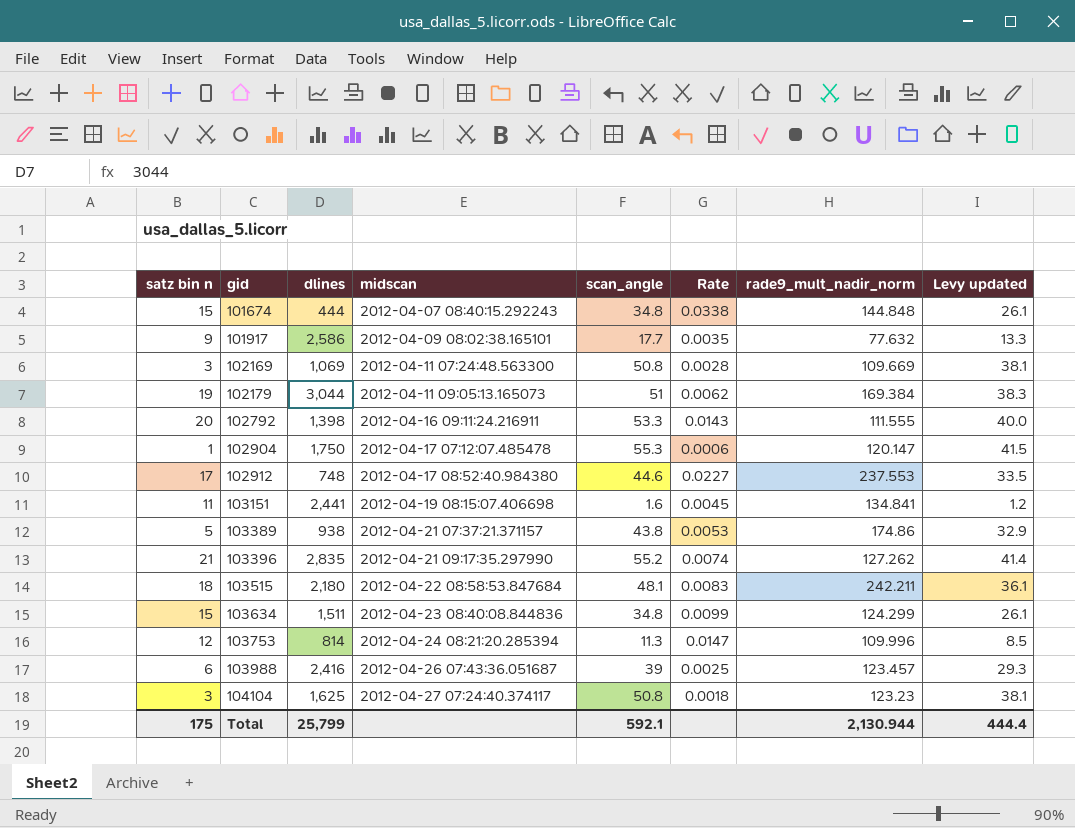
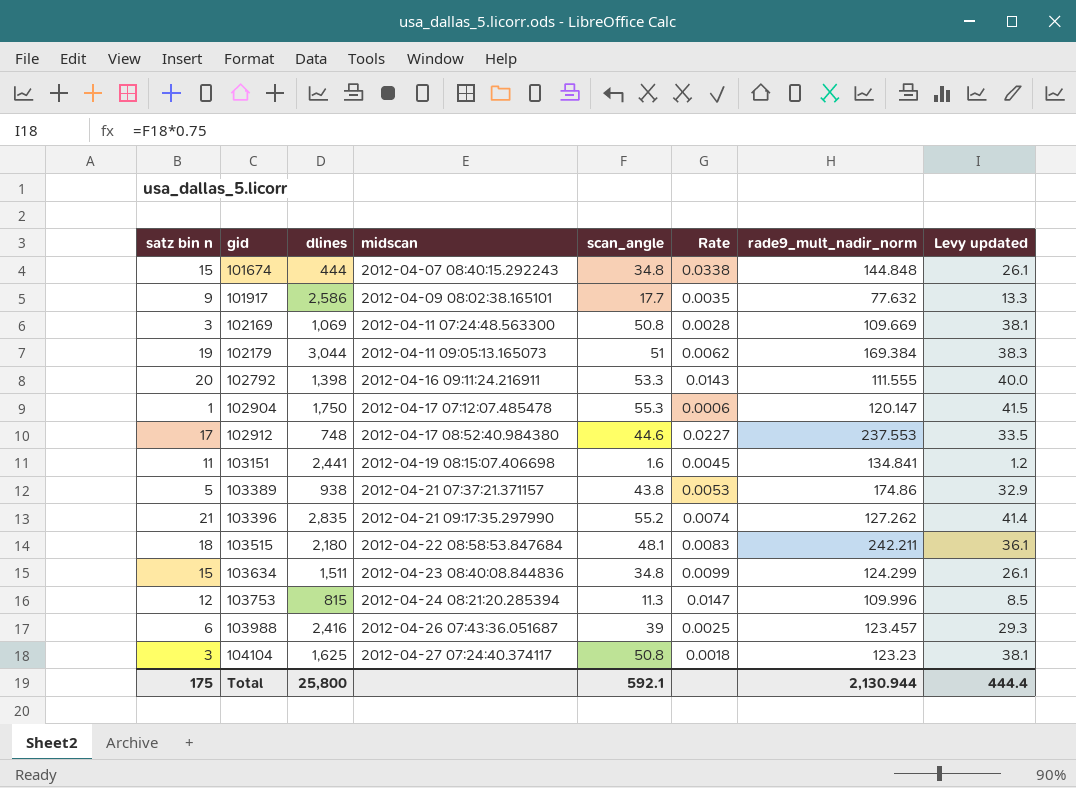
103753 | dlines: 814 -> 815
Total | dlines: 25,799 -> 25,800

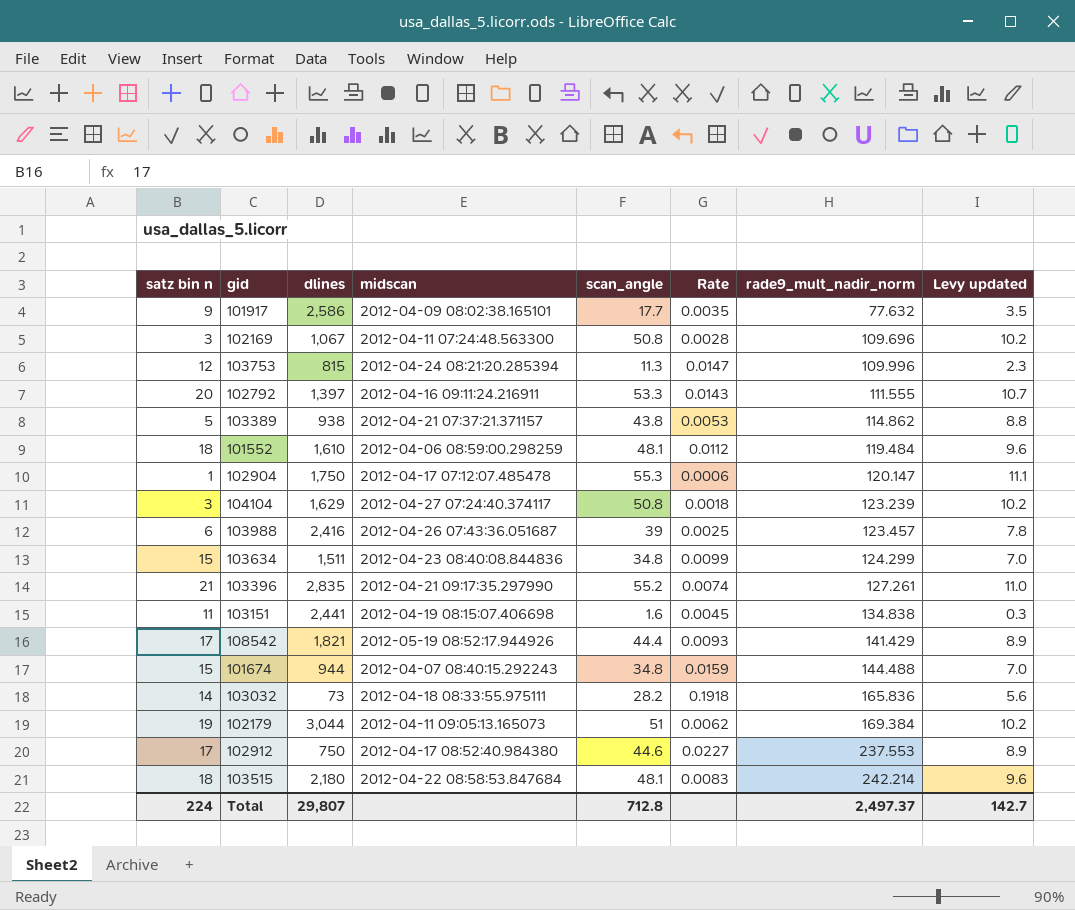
row order: gid ascending -> rade9_mult_nadir_norm ascending
column Levy updated | formula: [scan_angle] * 0.75 -> [scan_angle] * 0.2
102169 | dlines: 1,069 -> 1,067
102169 | rade9_mult_nadir_norm: 109.669 -> 109.696
102792 | dlines: 1,398 -> 1,397
103389 | rade9_mult_nadir_norm: 174.86 -> 114.862
row 101552: none -> 18 | 1,610 | 2012-04-06 08:59:00.298259 | 48.1 | 0.0112 | 119.484 | 9.6
104104 | dlines: 1,625 -> 1,629
104104 | rade9_mult_nadir_norm: 123.23 -> 123.239
103396 | rade9_mult_nadir_norm: 127.262 -> 127.261
103151 | rade9_mult_nadir_norm: 134.841 -> 134.838
row 108542: none -> 17 | 1,821 | 2012-05-19 08:52:17.944926 | 44.4 | 0.0093 | 141.429 | 8.9
101674 | dlines: 444 -> 944
101674 | Rate: 0.0338 -> 0.0159
101674 | rade9_mult_nadir_norm: 144.848 -> 144.488
row 103032: none -> 14 | 73 | 2012-04-18 08:33:55.975111 | 28.2 | 0.1918 | 165.836 | 5.6
102912 | dlines: 748 -> 750
103515 | rade9_mult_nadir_norm: 242.211 -> 242.214
Total | satz bin n: 175 -> 224
Total | dlines: 25,800 -> 29,807
Total | scan_angle: 592.1 -> 712.8
Total | rade9_mult_nadir_norm: 2,130.944 -> 2,497.37
Total | Levy updated: 444.4 -> 142.7

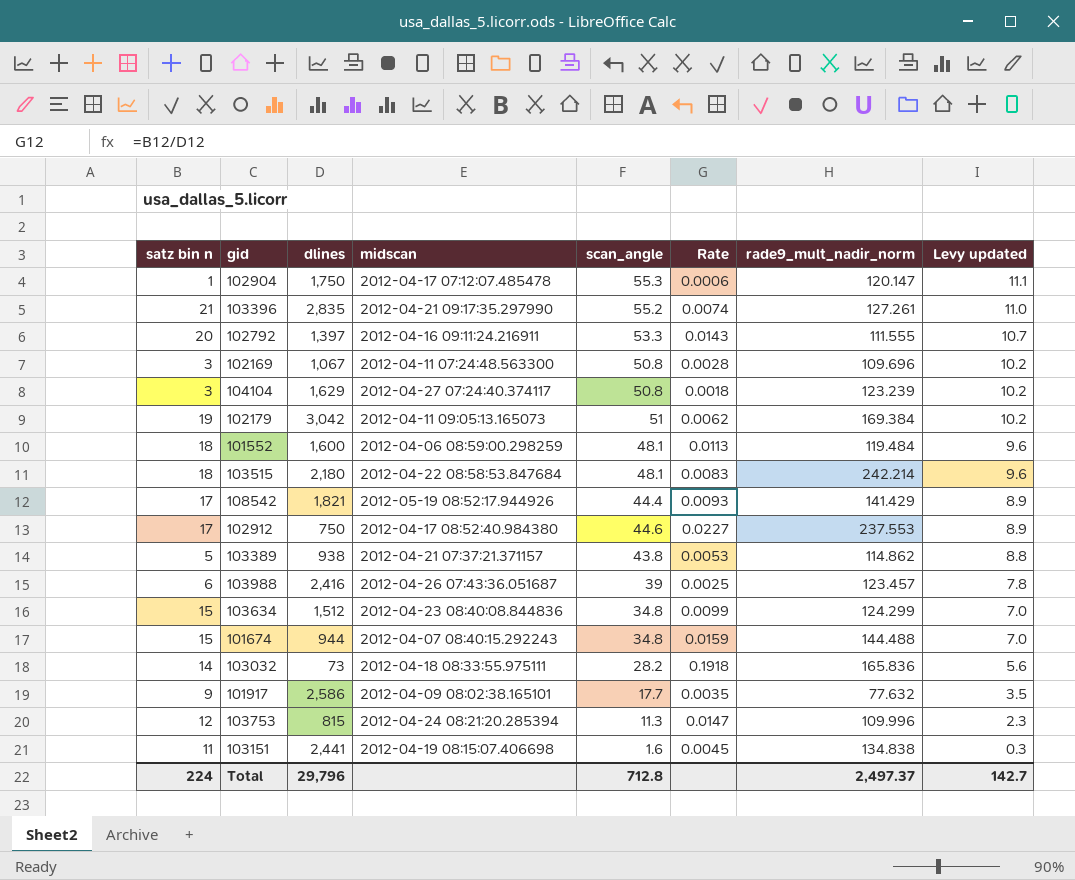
row order: rade9_mult_nadir_norm ascending -> Levy updated descending
102179 | dlines: 3,044 -> 3,042
101552 | dlines: 1,610 -> 1,600
101552 | Rate: 0.0112 -> 0.0113
103634 | dlines: 1,511 -> 1,512
Total | dlines: 29,807 -> 29,796

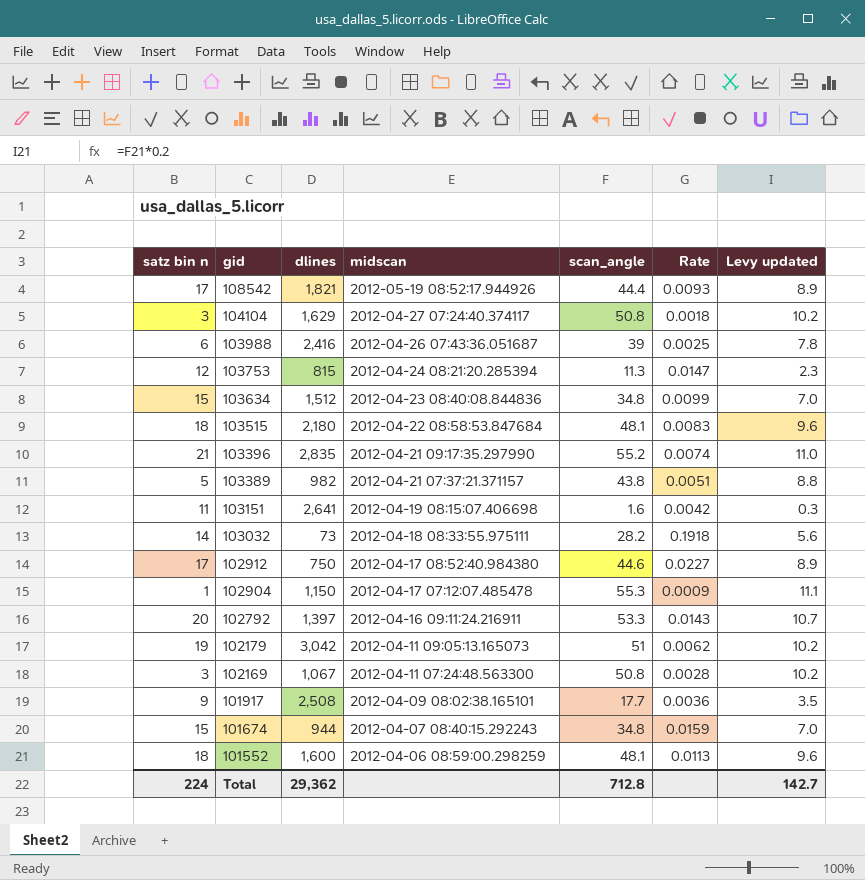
row order: Levy updated descending -> gid descending
column rade9_mult_nadir_norm | position: 7 -> none
103389 | dlines: 938 -> 982
103389 | Rate: 0.0053 -> 0.0051
103151 | dlines: 2,441 -> 2,641
103151 | Rate: 0.0045 -> 0.0042
102904 | dlines: 1,750 -> 1,150
102904 | Rate: 0.0006 -> 0.0009
101917 | dlines: 2,586 -> 2,508
101917 | Rate: 0.0035 -> 0.0036
Total | dlines: 29,796 -> 29,362

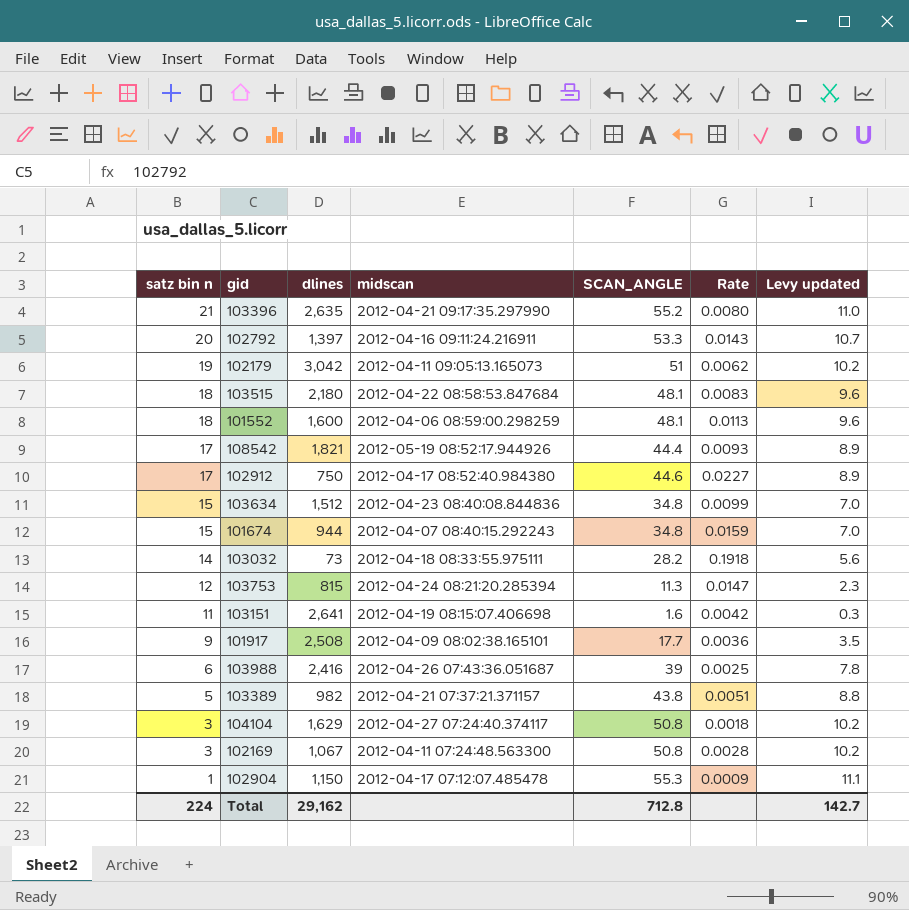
row order: gid descending -> satz bin n descending
column name: scan_angle -> SCAN_ANGLE
103396 | dlines: 2,835 -> 2,635
103396 | Rate: 0.0074 -> 0.0080
Total | dlines: 29,362 -> 29,162

